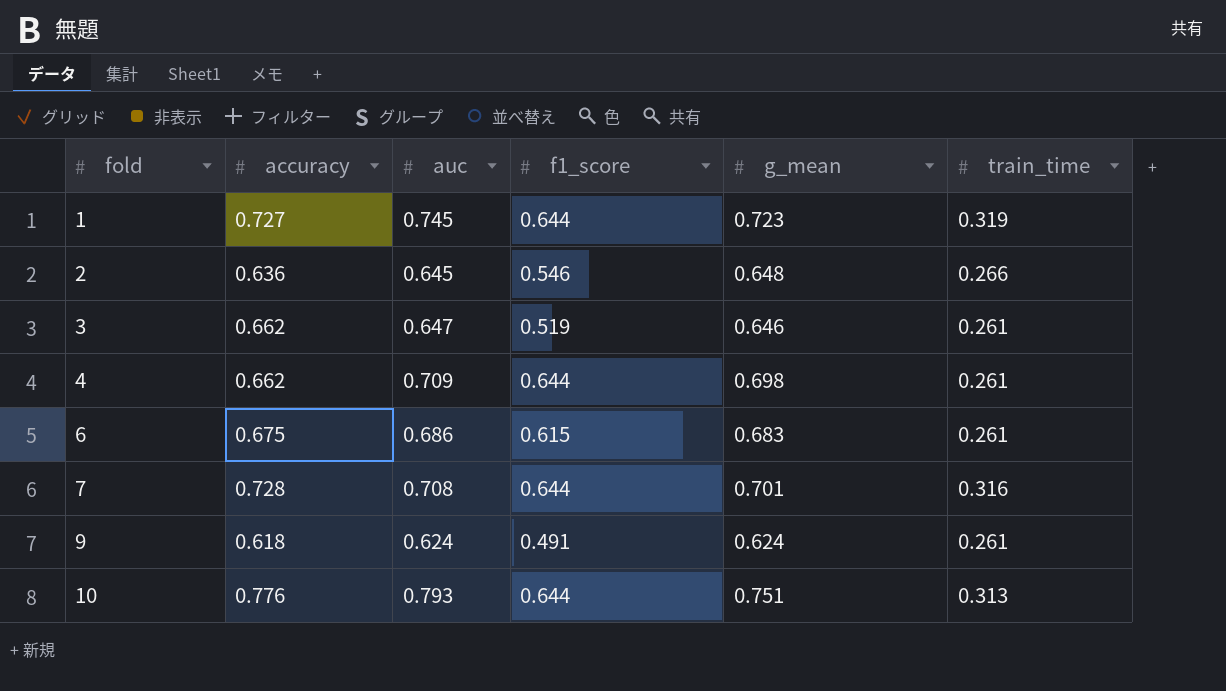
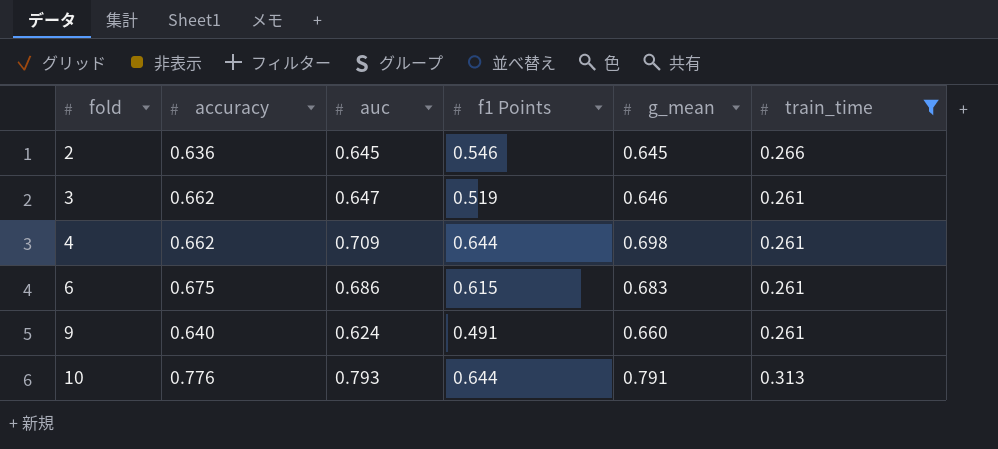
filter: none -> train_time <= 0.313
column name: f1_score -> f1 Points
2 | g_mean: 0.648 -> 0.645
9 | accuracy: 0.618 -> 0.640
9 | g_mean: 0.624 -> 0.660
10 | g_mean: 0.751 -> 0.791

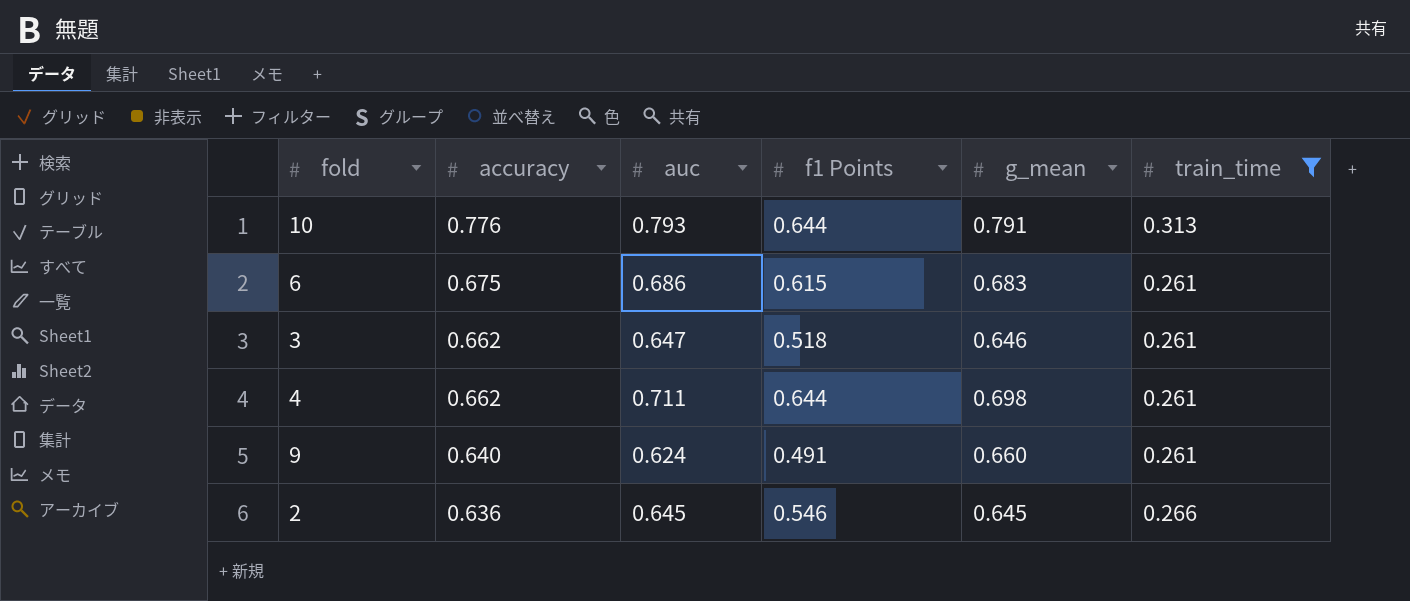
row order: fold ascending -> accuracy descending
3 | f1 Points: 0.519 -> 0.518
4 | auc: 0.709 -> 0.711

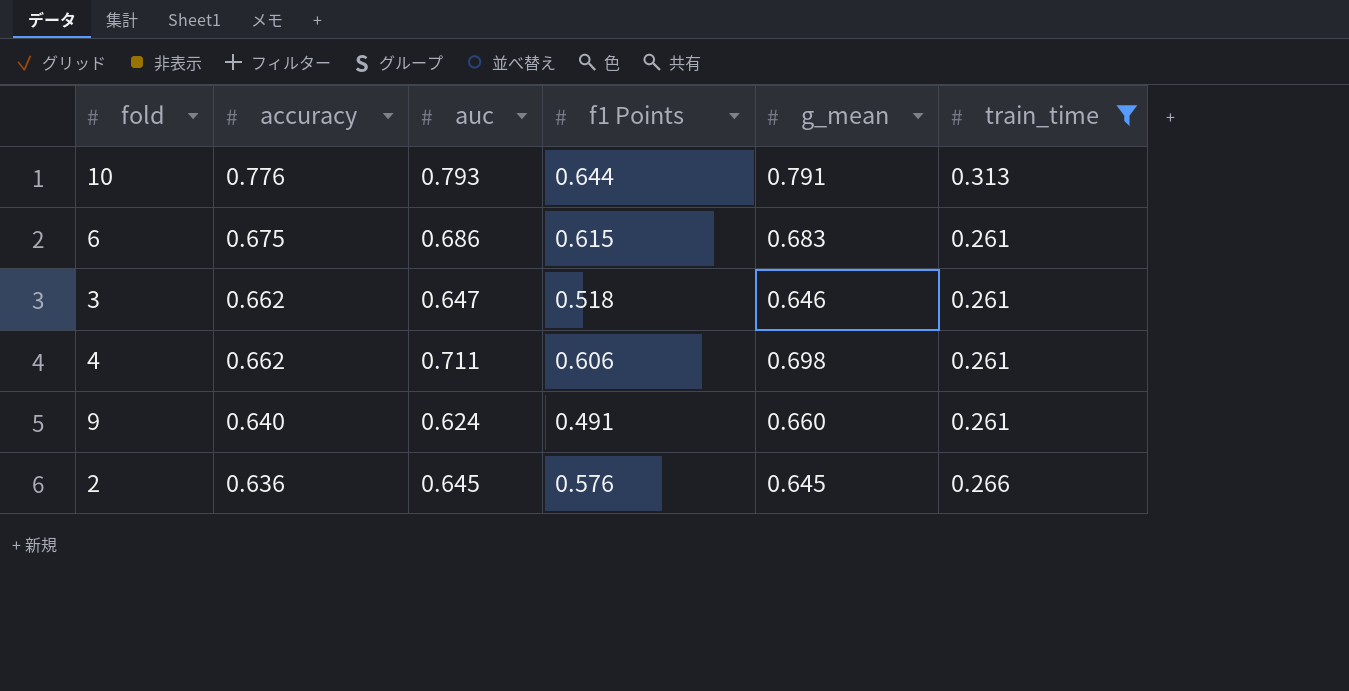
4 | f1 Points: 0.644 -> 0.606
2 | f1 Points: 0.546 -> 0.576

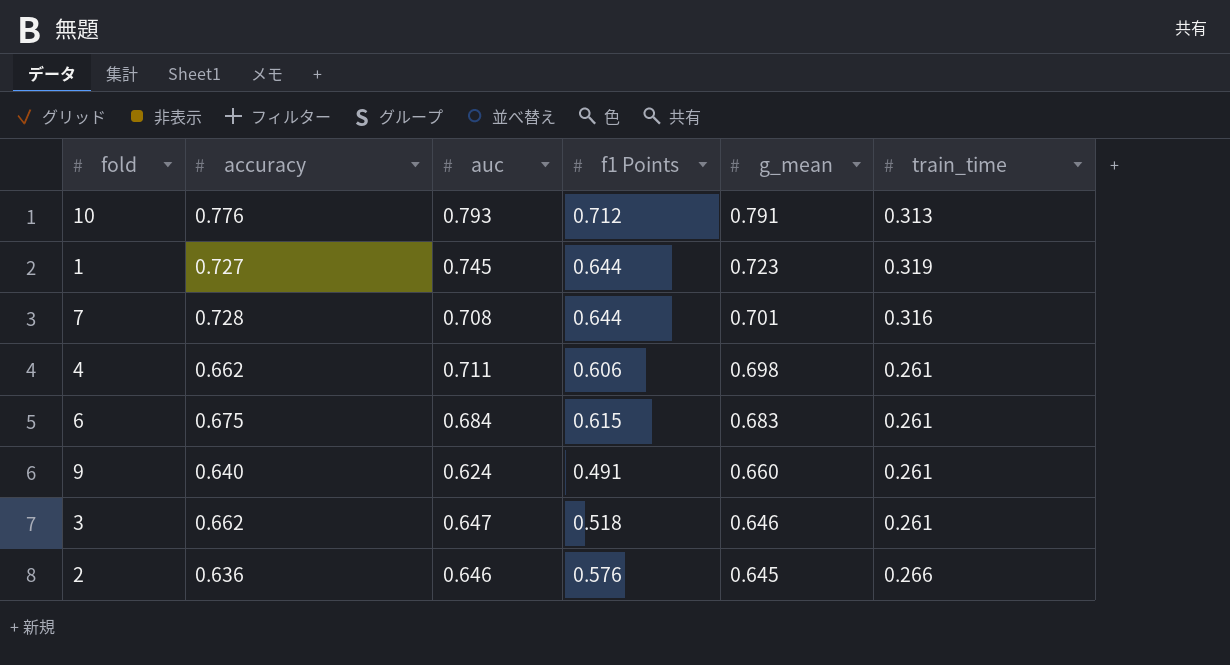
filter: train_time <= 0.313 -> none
row order: accuracy descending -> g_mean descending
10 | f1 Points: 0.644 -> 0.712
6 | auc: 0.686 -> 0.684
2 | auc: 0.645 -> 0.646

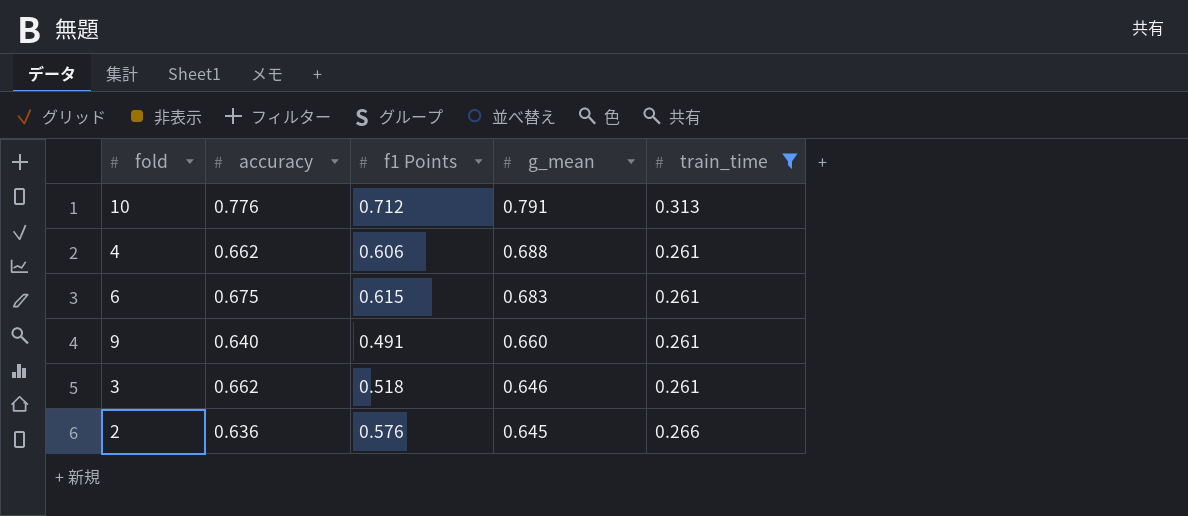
filter: none -> train_time <= 0.313
column auc | position: 3 -> none
4 | g_mean: 0.698 -> 0.688

